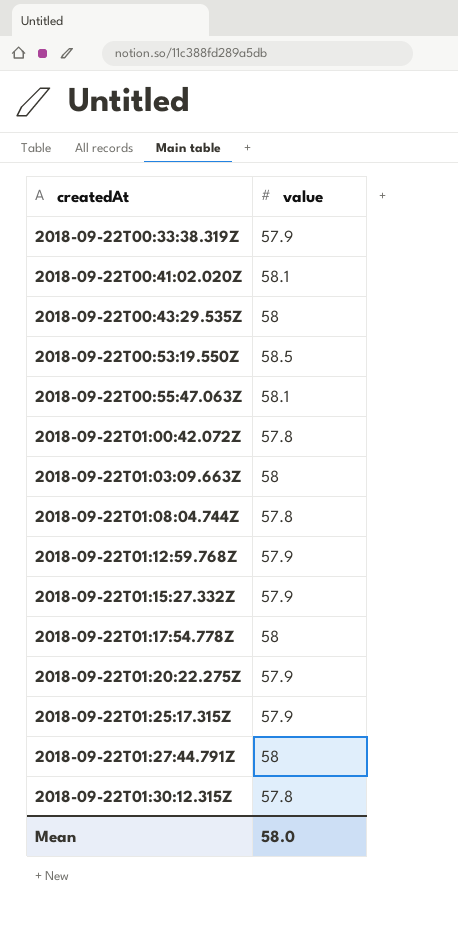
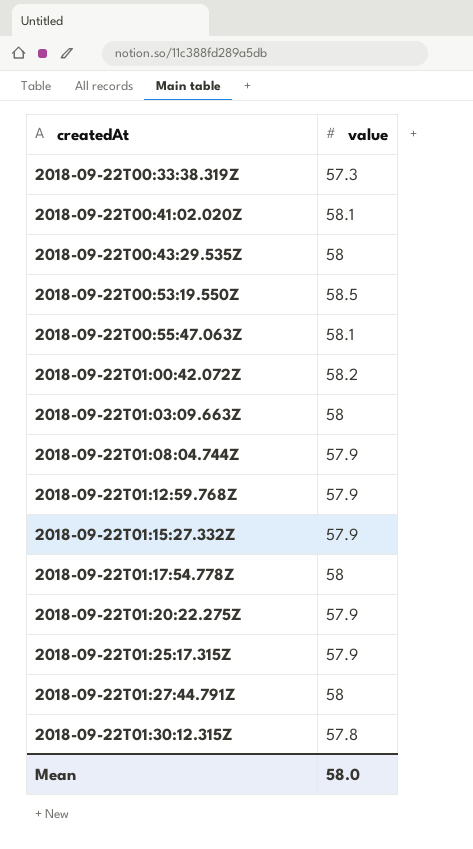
2018-09-22T00:33:38.319Z | value: 57.9 -> 57.3
2018-09-22T01:00:42.072Z | value: 57.8 -> 58.2
2018-09-22T01:08:04.744Z | value: 57.8 -> 57.9

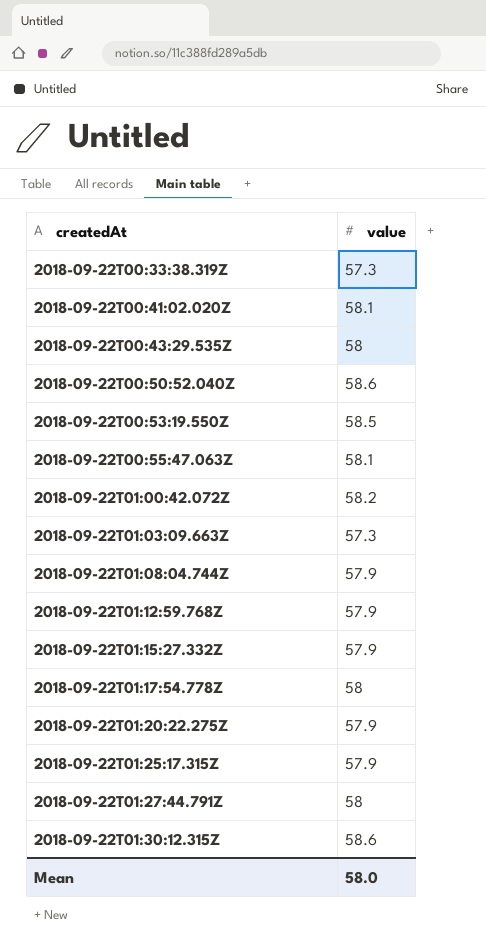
row 2018-09-22T00:50:52.040Z: none -> 58.6
2018-09-22T01:03:09.663Z | value: 58 -> 57.3
2018-09-22T01:30:12.315Z | value: 57.8 -> 58.6

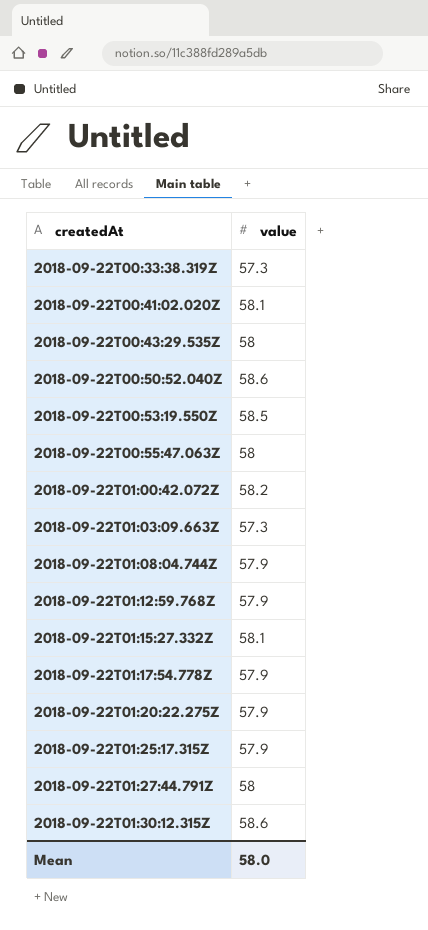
2018-09-22T00:55:47.063Z | value: 58.1 -> 58
2018-09-22T01:15:27.332Z | value: 57.9 -> 58.1
2018-09-22T01:17:54.778Z | value: 58 -> 57.9

